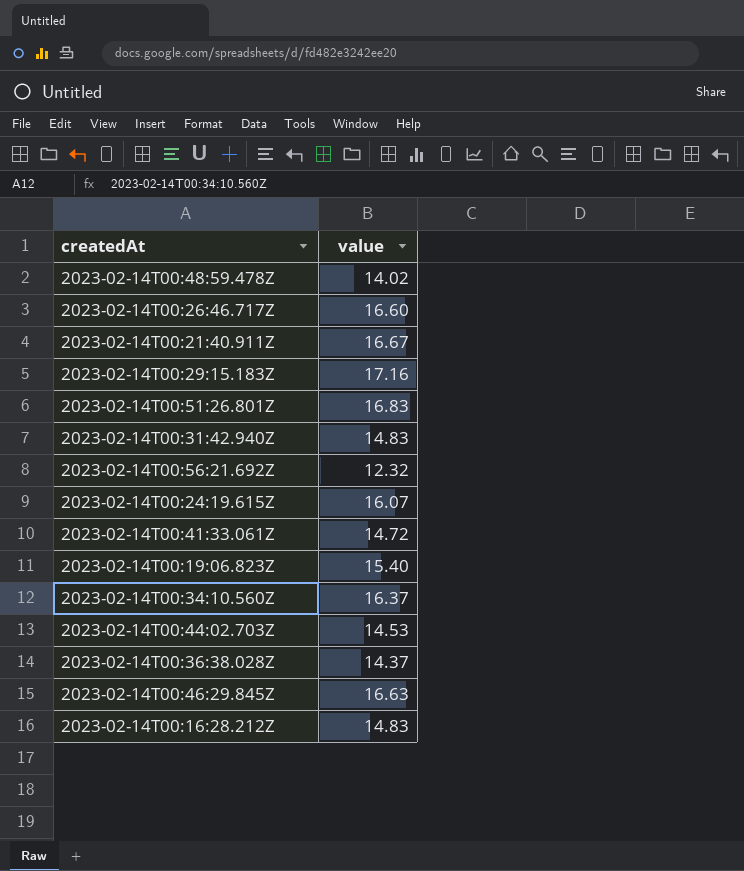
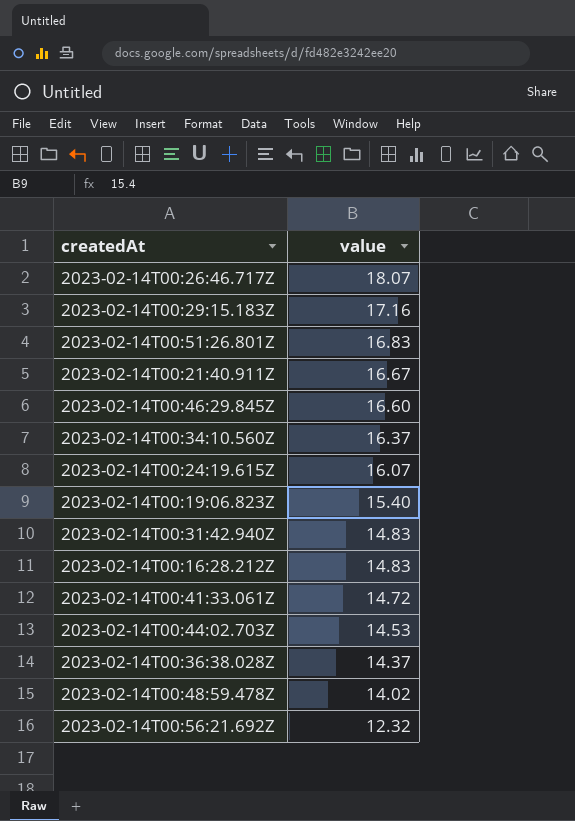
row order: none -> value descending
2023-02-14T00:26:46.717Z | value: 16.60 -> 18.07
2023-02-14T00:46:29.845Z | value: 16.63 -> 16.60

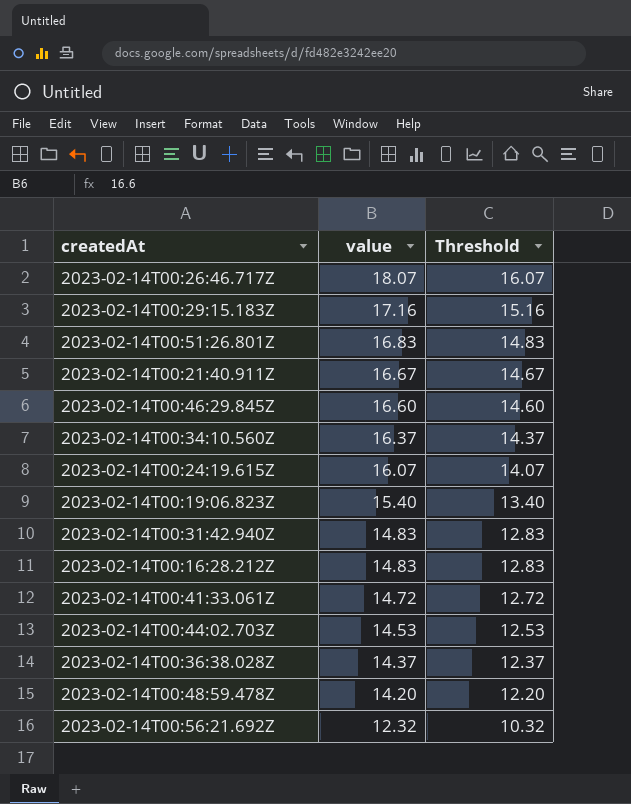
column Threshold | formula: none -> [value] - 2
2023-02-14T00:48:59.478Z | value: 14.02 -> 14.20

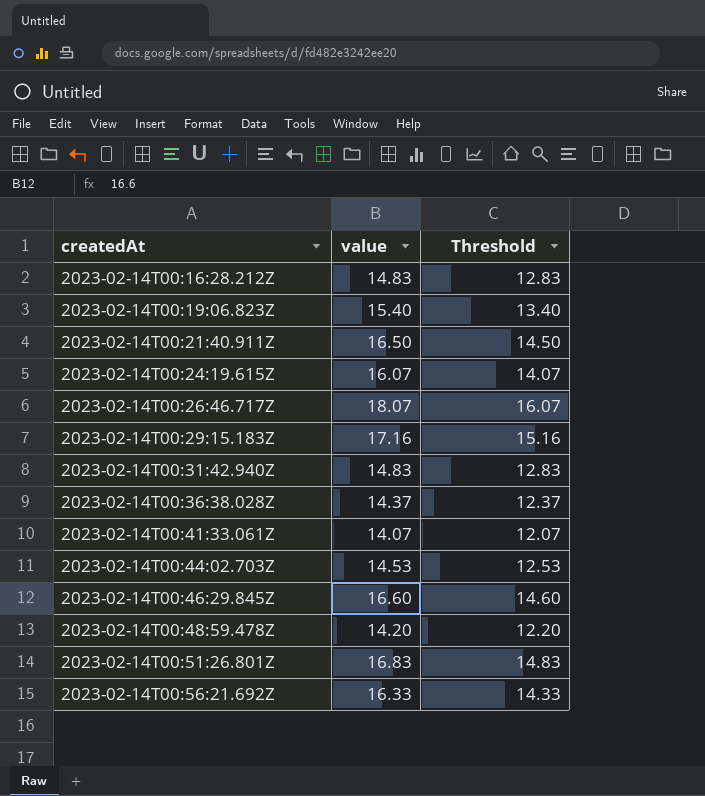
row order: value descending -> createdAt ascending
row 2023-02-14T00:34:10.560Z: 16.37 | 14.37 -> none
2023-02-14T00:21:40.911Z | value: 16.67 -> 16.50
2023-02-14T00:21:40.911Z | Threshold: 14.67 -> 14.50
2023-02-14T00:41:33.061Z | value: 14.72 -> 14.07
2023-02-14T00:41:33.061Z | Threshold: 12.72 -> 12.07
2023-02-14T00:56:21.692Z | value: 12.32 -> 16.33
2023-02-14T00:56:21.692Z | Threshold: 10.32 -> 14.33

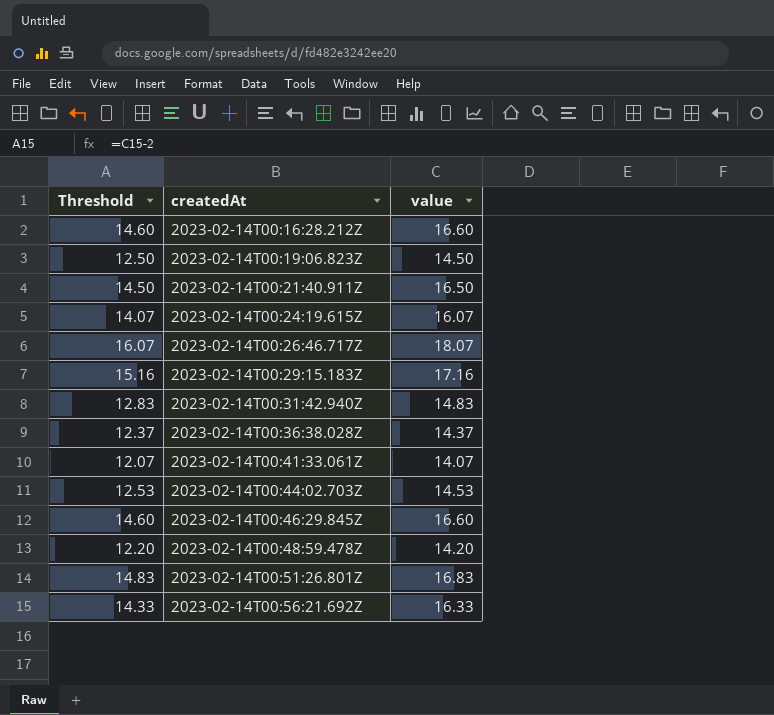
column Threshold | position: 3 -> 1
2023-02-14T00:16:28.212Z | Threshold: 12.83 -> 14.60
2023-02-14T00:16:28.212Z | value: 14.83 -> 16.60
2023-02-14T00:19:06.823Z | Threshold: 13.40 -> 12.50
2023-02-14T00:19:06.823Z | value: 15.40 -> 14.50

